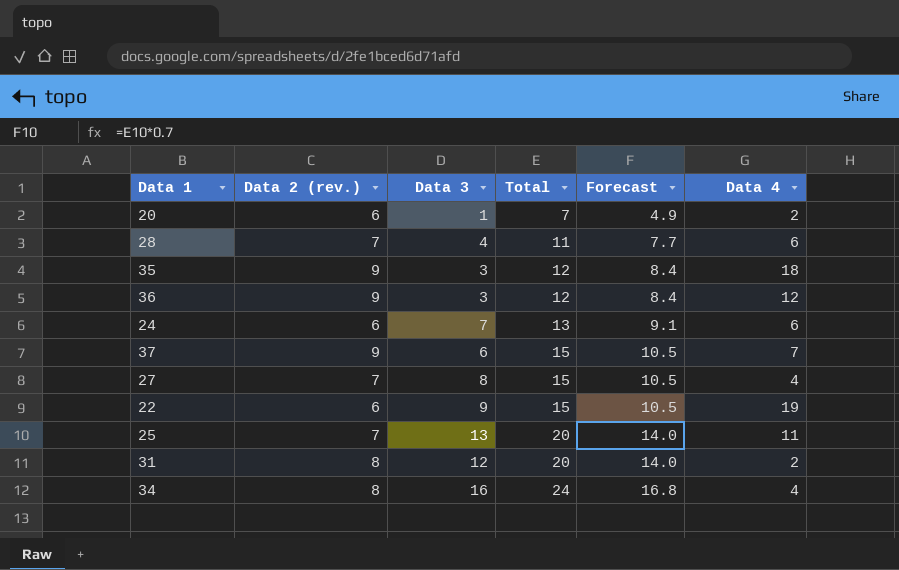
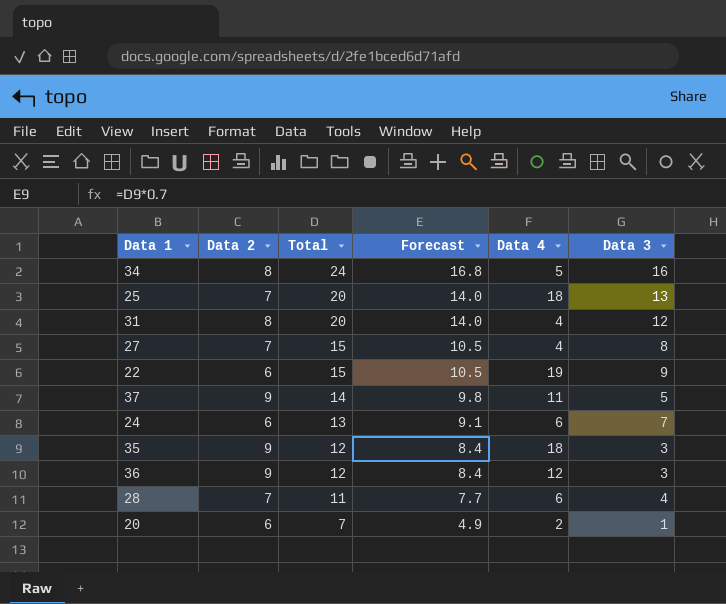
row order: Total ascending -> Total descending
column name: Data 2 (rev.) -> Data 2
column Data 3 | position: 3 -> 6
34 | Data 4: 4 -> 5
25 | Data 4: 11 -> 18
31 | Data 4: 2 -> 4
37 | Total: 15 -> 14
37 | Forecast: 10.5 -> 9.8
37 | Data 4: 7 -> 11
37 | Data 3: 6 -> 5

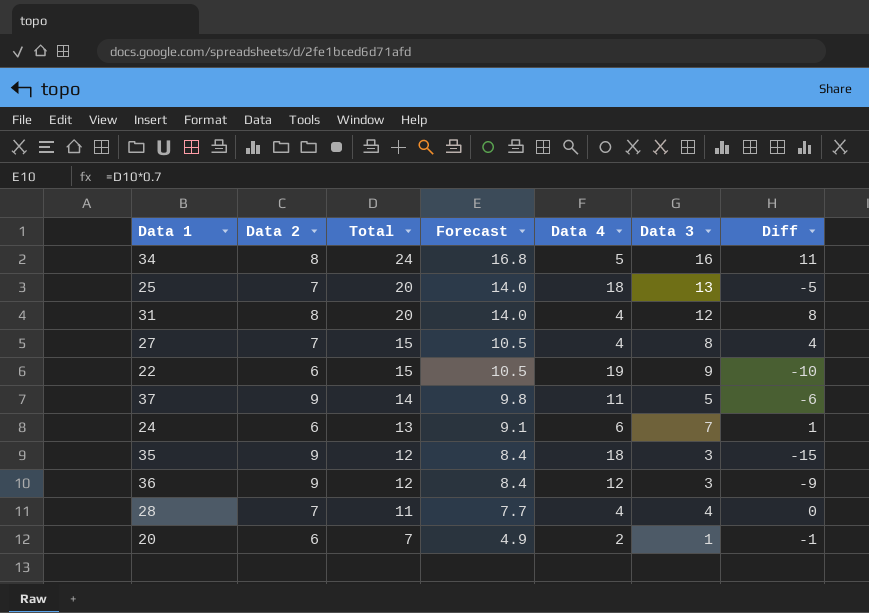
column Diff | formula: none -> [Data 3] - [Data 4]
28 | Data 4: 6 -> 4

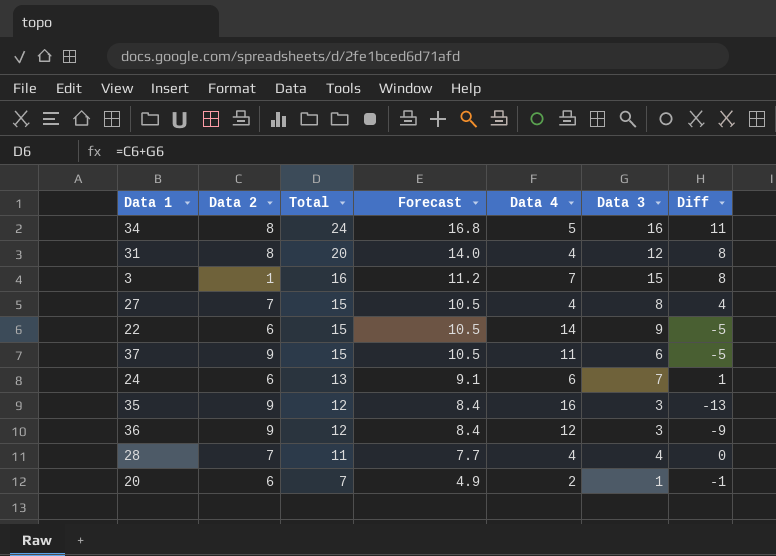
row 25: 7 | 20 | 14.0 | 18 | 13 | -5 -> none
row 3: none -> 1 | 16 | 11.2 | 7 | 15 | 8
22 | Data 4: 19 -> 14
22 | Diff: -10 -> -5
37 | Total: 14 -> 15
37 | Forecast: 9.8 -> 10.5
37 | Data 3: 5 -> 6
37 | Diff: -6 -> -5
35 | Data 4: 18 -> 16
35 | Diff: -15 -> -13

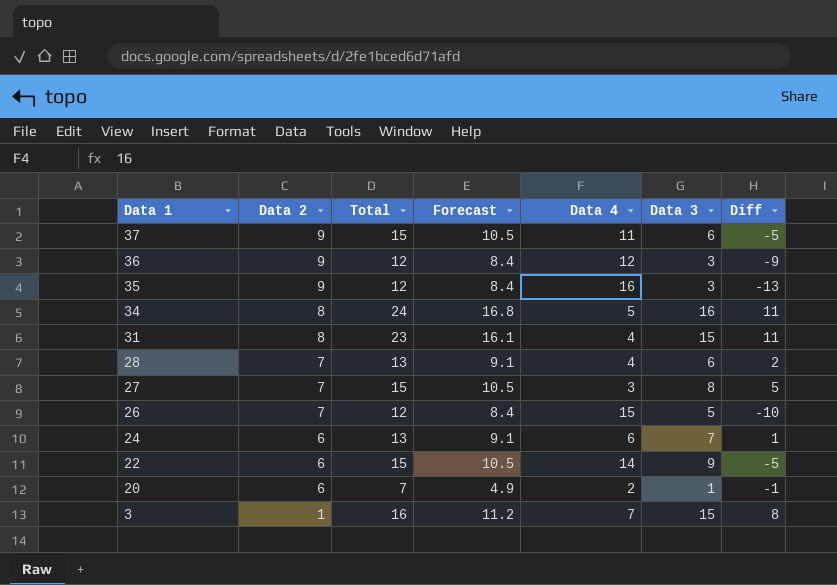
row order: Total descending -> Data 1 descending
31 | Total: 20 -> 23
31 | Forecast: 14.0 -> 16.1
31 | Data 3: 12 -> 15
31 | Diff: 8 -> 11
28 | Total: 11 -> 13
28 | Forecast: 7.7 -> 9.1
28 | Data 3: 4 -> 6
28 | Diff: 0 -> 2
27 | Data 4: 4 -> 3
27 | Diff: 4 -> 5
row 26: none -> 7 | 12 | 8.4 | 15 | 5 | -10

